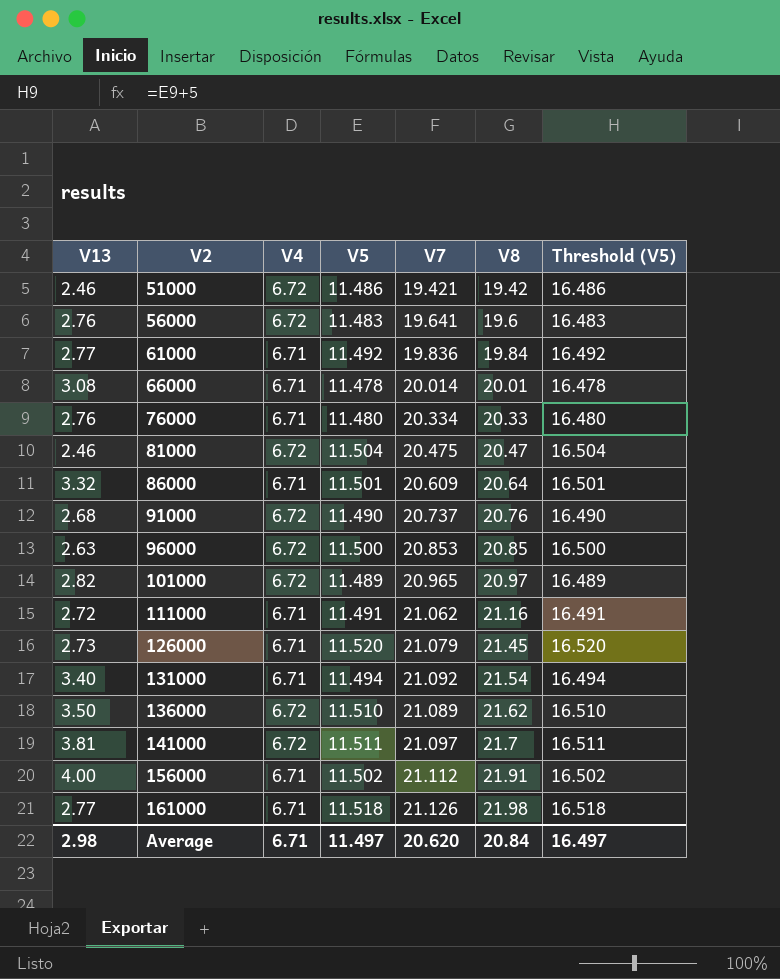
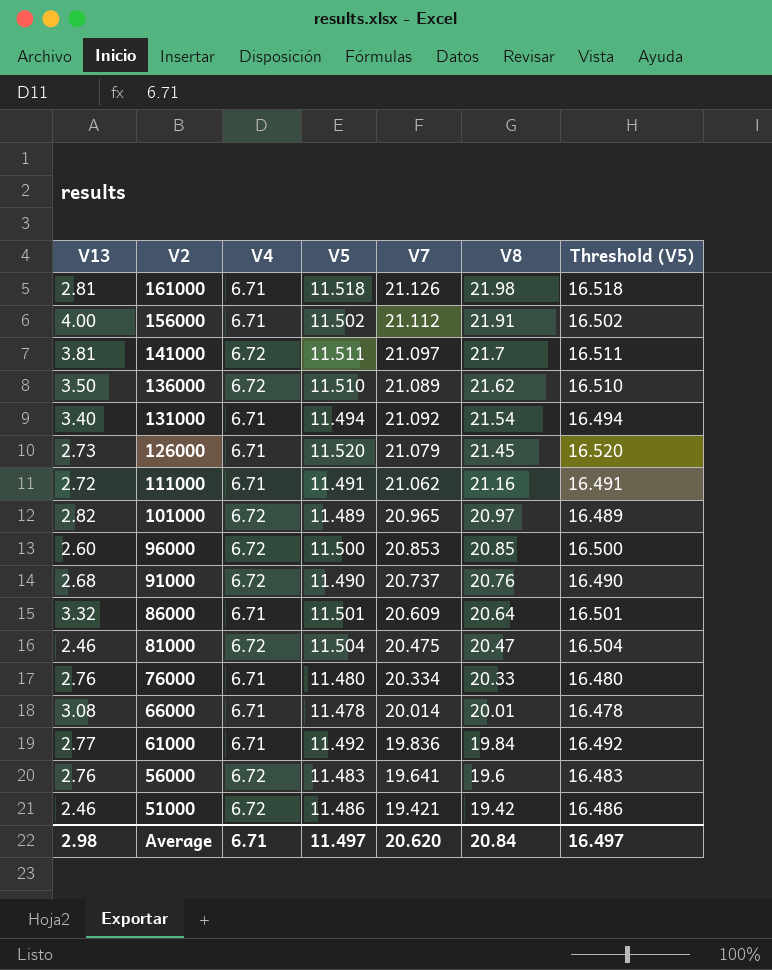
row order: V2 ascending -> V2 descending
161000 | V13: 2.77 -> 2.81
96000 | V13: 2.63 -> 2.60

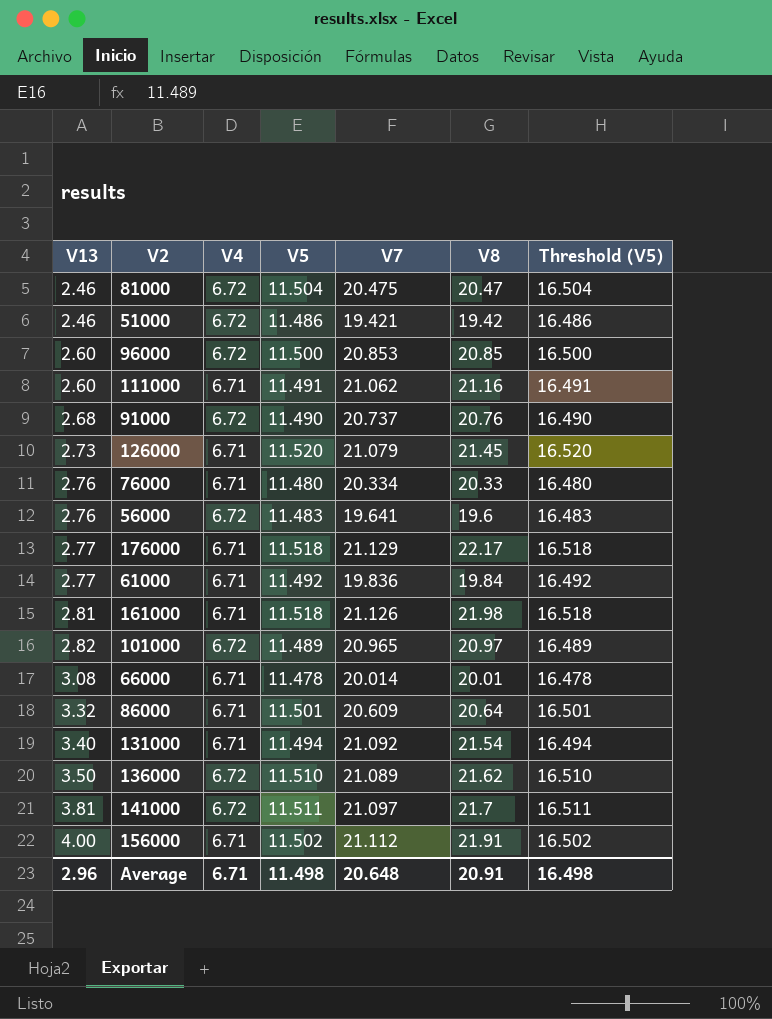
row order: V2 descending -> V13 ascending
111000 | V13: 2.72 -> 2.60
row 176000: none -> 2.77 | 6.71 | 11.518 | 21.129 | 22.17 | 16.518
Average | V13: 2.98 -> 2.96
Average | V5: 11.497 -> 11.498
Average | V7: 20.620 -> 20.648
Average | V8: 20.84 -> 20.91
Average | Threshold (V5): 16.497 -> 16.498

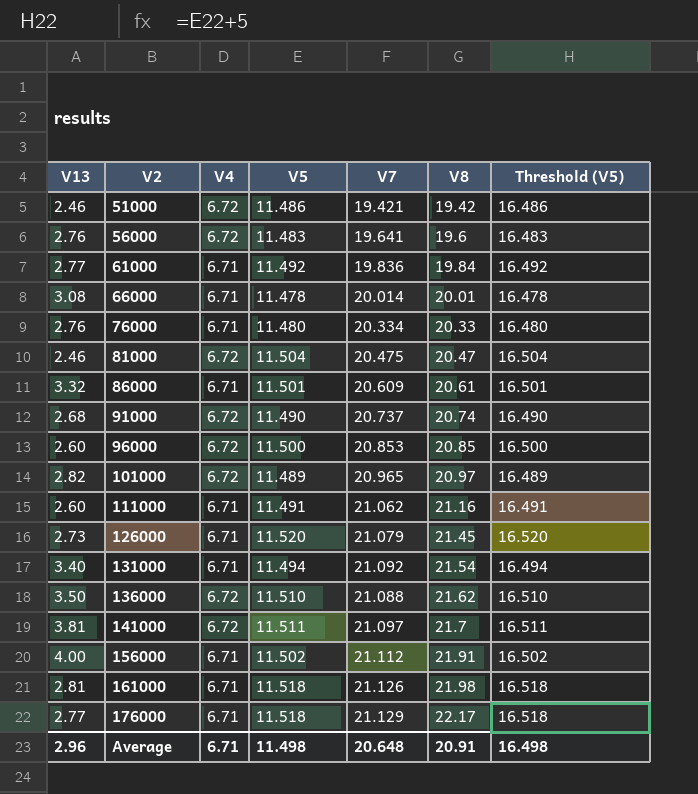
row order: V13 ascending -> V2 ascending
86000 | V8: 20.64 -> 20.61
91000 | V8: 20.76 -> 20.74
136000 | V7: 21.089 -> 21.088

